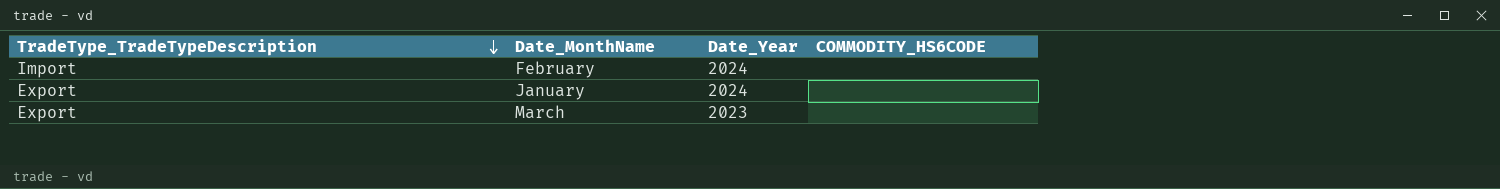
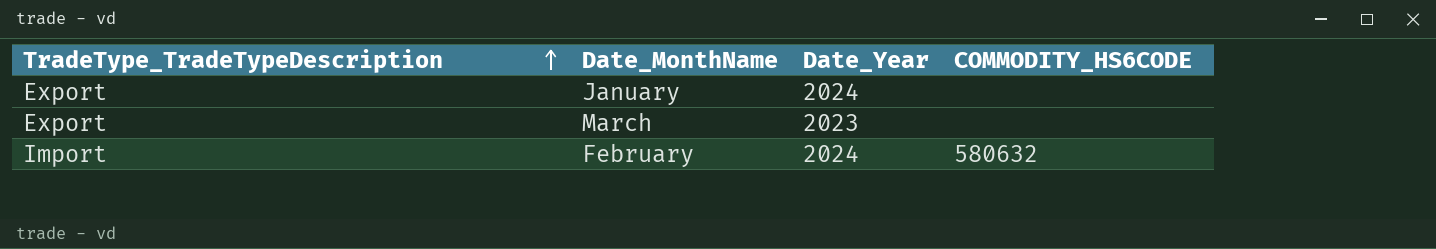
row order: TradeType_TradeTypeDescription descending -> TradeType_TradeTypeDescription ascending
February | COMMODITY_HS6CODE: none -> 580632

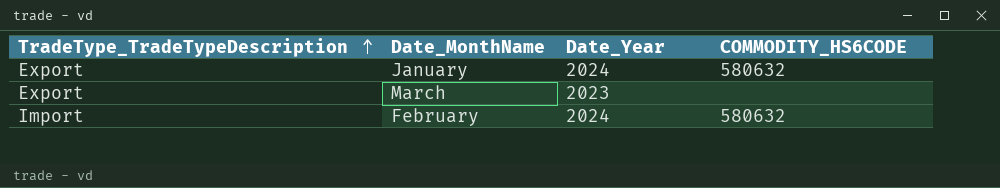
January | COMMODITY_HS6CODE: none -> 580632

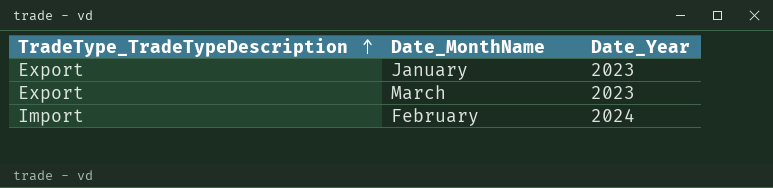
column COMMODITY_HS6CODE | position: 4 -> none
January | Date_Year: 2024 -> 2023

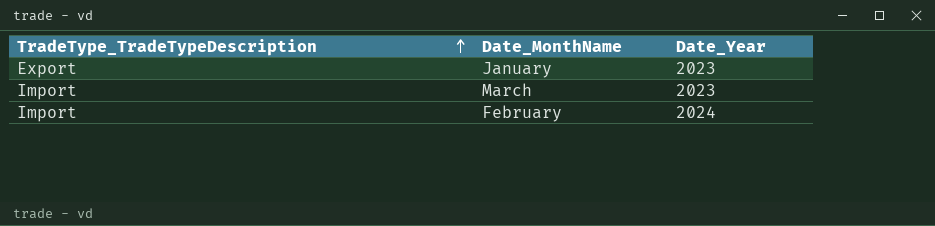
March | TradeType_TradeTypeDescription: Export -> Import

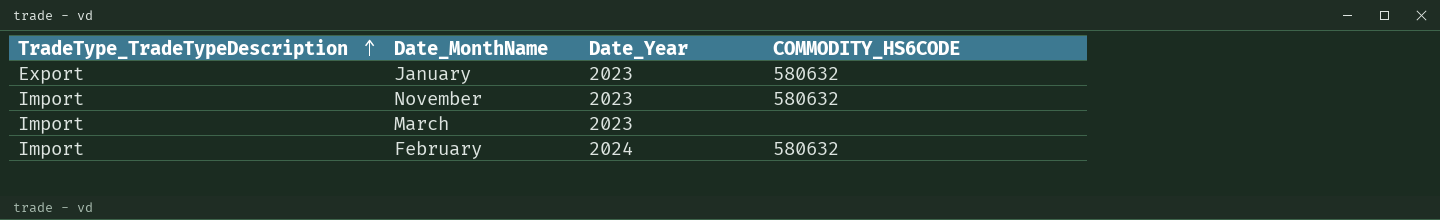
column COMMODITY_HS6CODE | position: none -> 4
row November: none -> Import | 2023 | 580632

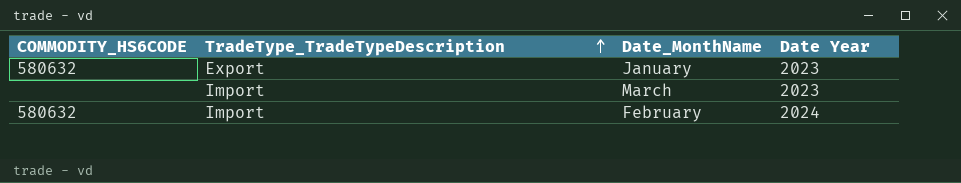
column COMMODITY_HS6CODE | position: 4 -> 1
column name: Date_Year -> Date Year
row November: Import | 2023 | 580632 -> none

